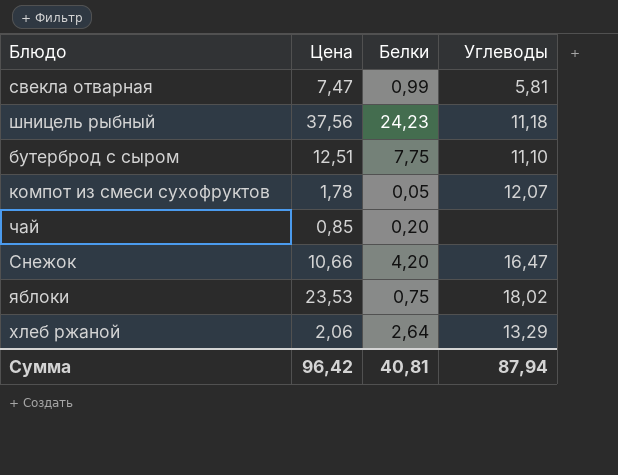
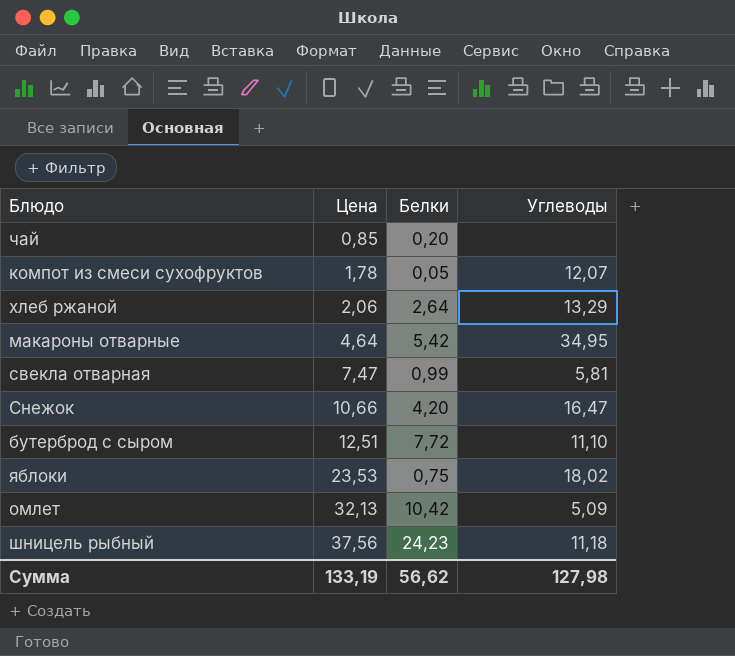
row order: none -> Цена ascending
row макароны отварные: none -> 4,64 | 5,42 | 34,95
бутерброд с сыром | Белки: 7,75 -> 7,72
row омлет: none -> 32,13 | 10,42 | 5,09
Сумма | Цена: 96,42 -> 133,19
Сумма | Белки: 40,81 -> 56,62
Сумма | Углеводы: 87,94 -> 127,98

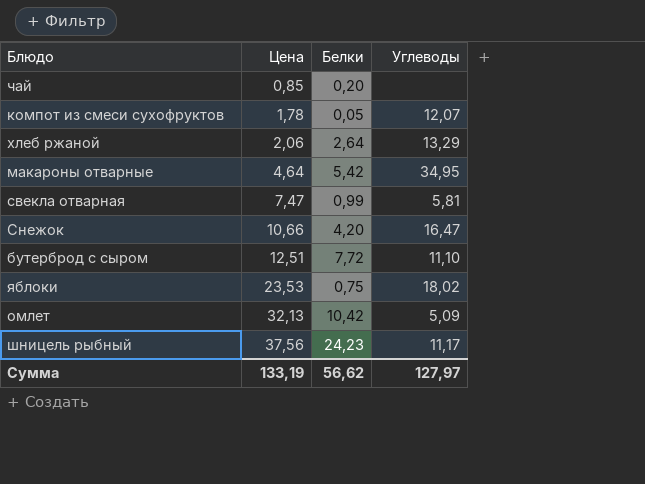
шницель рыбный | Углеводы: 11,18 -> 11,17
Сумма | Углеводы: 127,98 -> 127,97

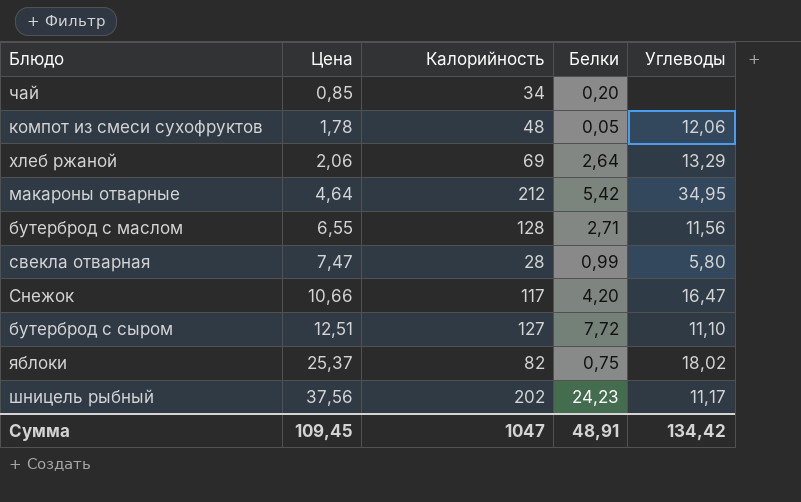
column Калорийность | position: none -> 3
row омлет: 32,13 | 10,42 | 5,09 -> none
компот из смеси сухофруктов | Углеводы: 12,07 -> 12,06
row бутерброд с маслом: none -> 6,55 | 128 | 2,71 | 11,56
свекла отварная | Углеводы: 5,81 -> 5,80
яблоки | Цена: 23,53 -> 25,37
Сумма | Цена: 133,19 -> 109,45
Сумма | Белки: 56,62 -> 48,91
Сумма | Углеводы: 127,97 -> 134,42

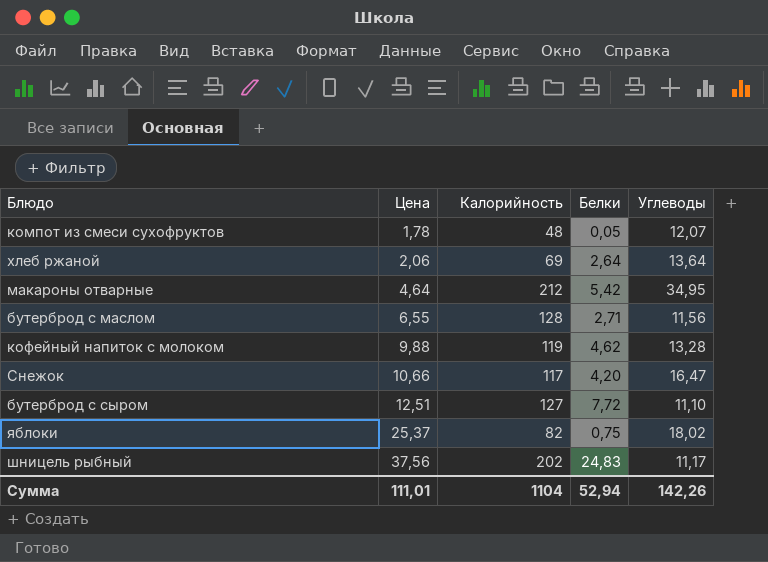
row чай: 0,85 | 34 | 0,20 | none -> none
row свекла отварная: 7,47 | 28 | 0,99 | 5,80 -> none
компот из смеси сухофруктов | Углеводы: 12,06 -> 12,07
хлеб ржаной | Углеводы: 13,29 -> 13,64
row кофейный напиток с молоком: none -> 9,88 | 119 | 4,62 | 13,28
шницель рыбный | Белки: 24,23 -> 24,83
Сумма | Цена: 109,45 -> 111,01
Сумма | Калорийность: 1047 -> 1104
Сумма | Белки: 48,91 -> 52,94
Сумма | Углеводы: 134,42 -> 142,26

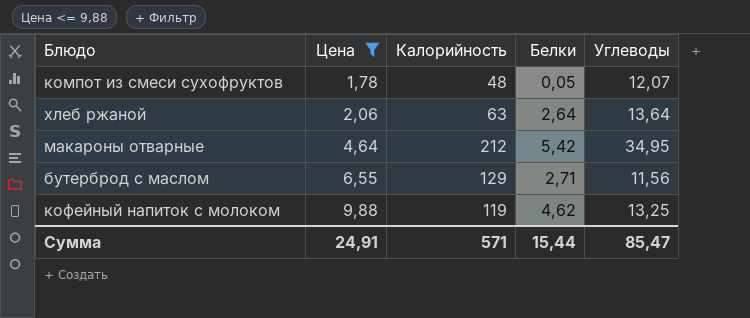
filter: none -> Цена <= 9,88
хлеб ржаной | Калорийность: 69 -> 63
бутерброд с маслом | Калорийность: 128 -> 129
кофейный напиток с молоком | Углеводы: 13,28 -> 13,25
Сумма | Цена: 111,01 -> 24,91
Сумма | Калорийность: 1104 -> 571
Сумма | Белки: 52,94 -> 15,44
Сумма | Углеводы: 142,26 -> 85,47

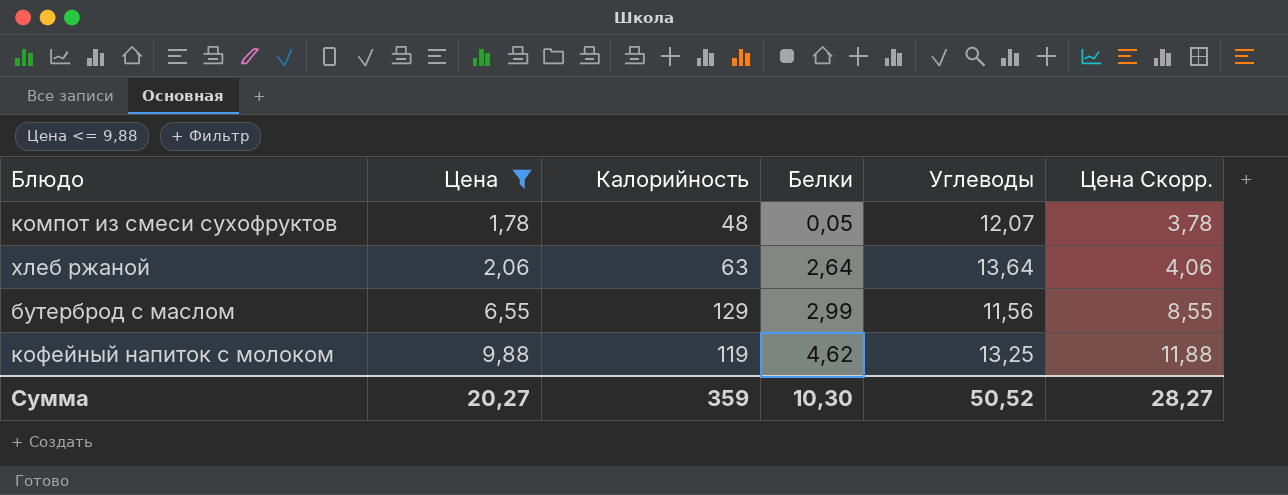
column Цена Скорр. | formula: none -> [Цена] + 2
row макароны отварные: 4,64 | 212 | 5,42 | 34,95 -> none
бутерброд с маслом | Белки: 2,71 -> 2,99
Сумма | Цена: 24,91 -> 20,27
Сумма | Калорийность: 571 -> 359
Сумма | Белки: 15,44 -> 10,30
Сумма | Углеводы: 85,47 -> 50,52

